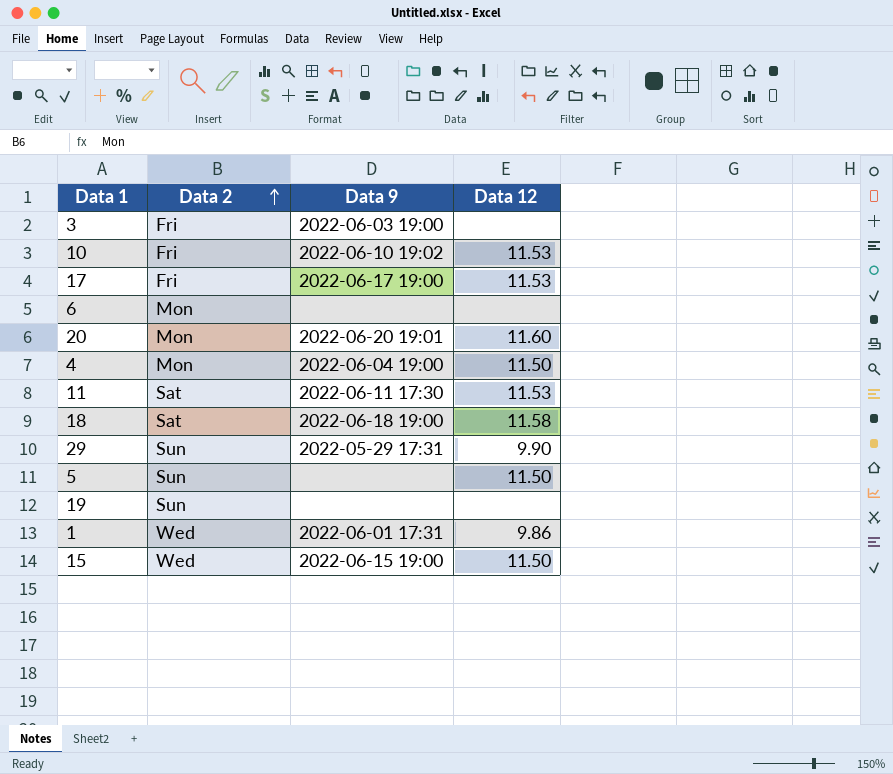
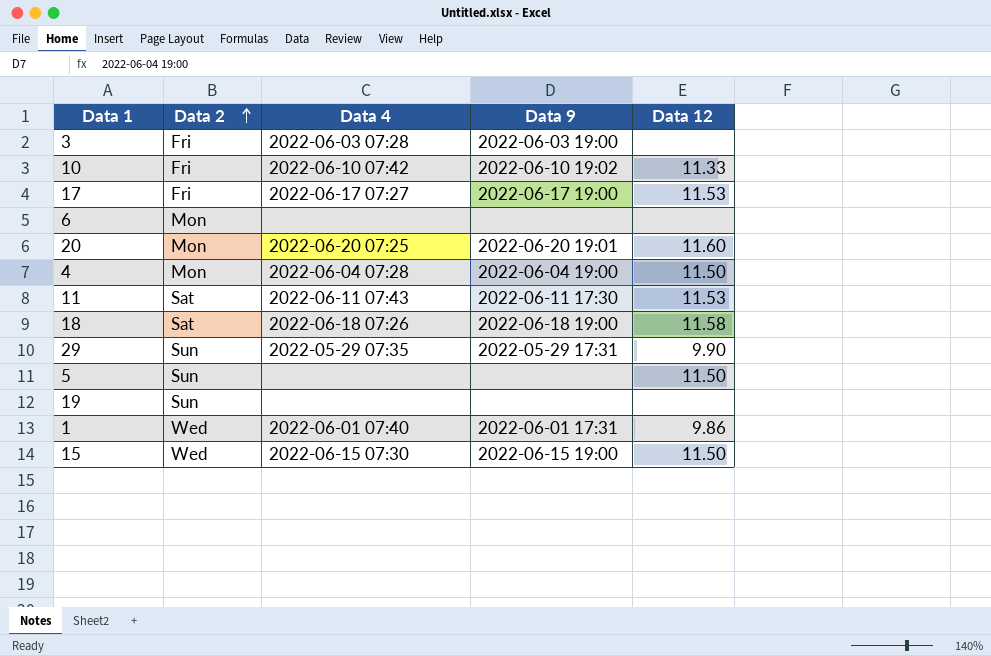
column Data 4 | position: none -> 3
10 | Data 12: 11.53 -> 11.33

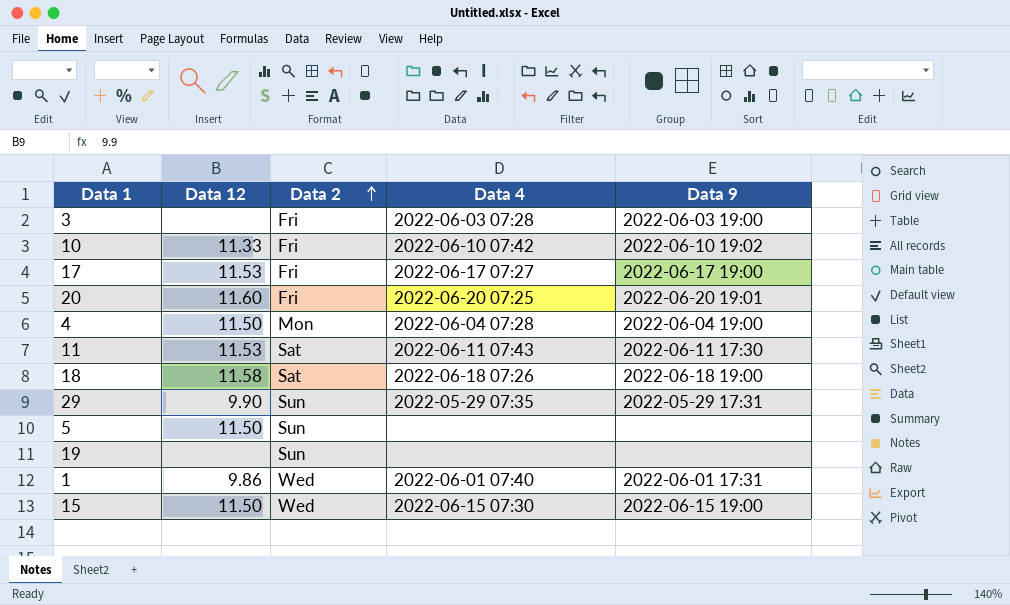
column Data 12 | position: 5 -> 2
row 6: Mon | none | none | none -> none
20 | Data 2: Mon -> Fri

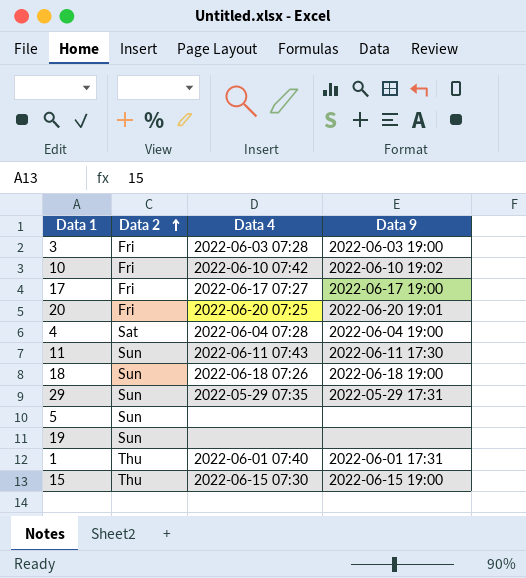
column Data 12 | position: 2 -> none
4 | Data 2: Mon -> Sat
11 | Data 2: Sat -> Sun
18 | Data 2: Sat -> Sun
1 | Data 2: Wed -> Thu
15 | Data 2: Wed -> Thu

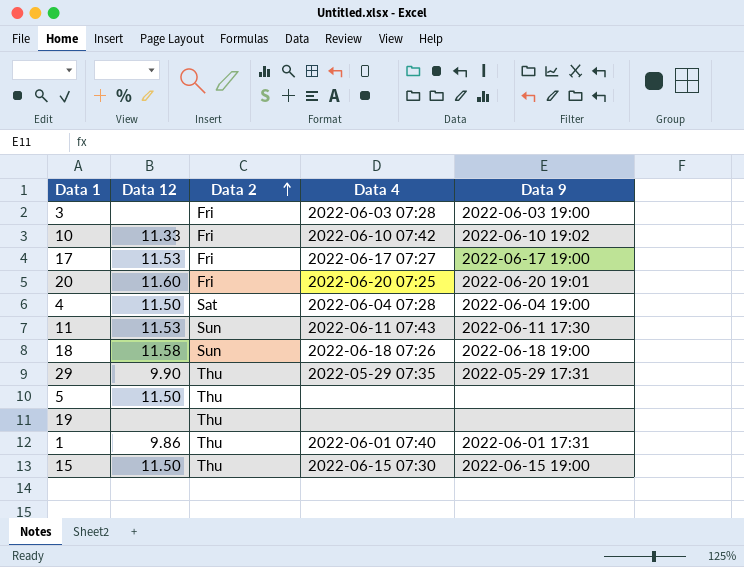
column Data 12 | position: none -> 2
29 | Data 2: Sun -> Thu
5 | Data 2: Sun -> Thu
19 | Data 2: Sun -> Thu

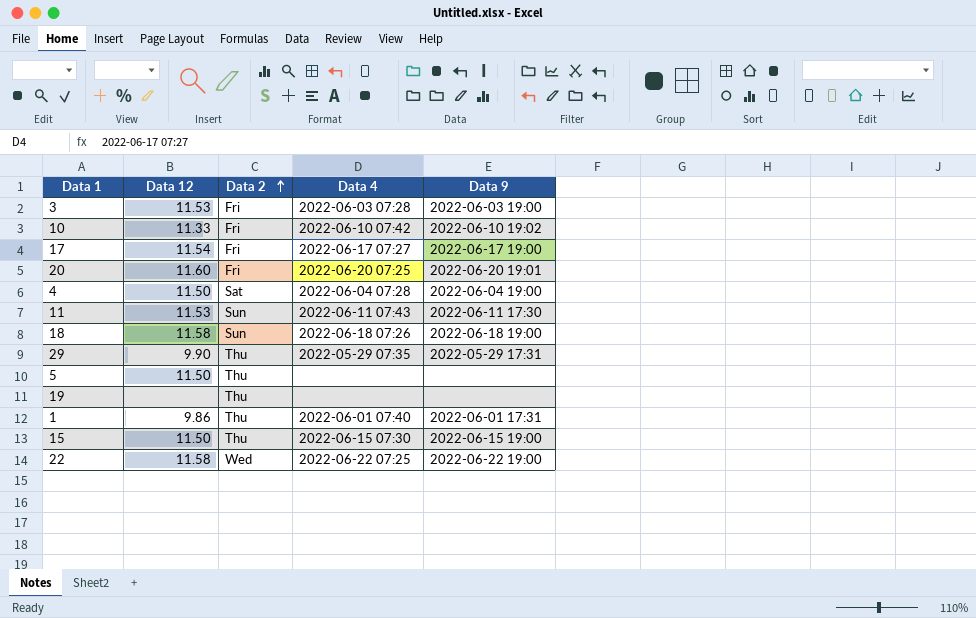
3 | Data 12: none -> 11.53
17 | Data 12: 11.53 -> 11.54
row 22: none -> 11.58 | Wed | 2022-06-22 07:25 | 2022-06-22 19:00

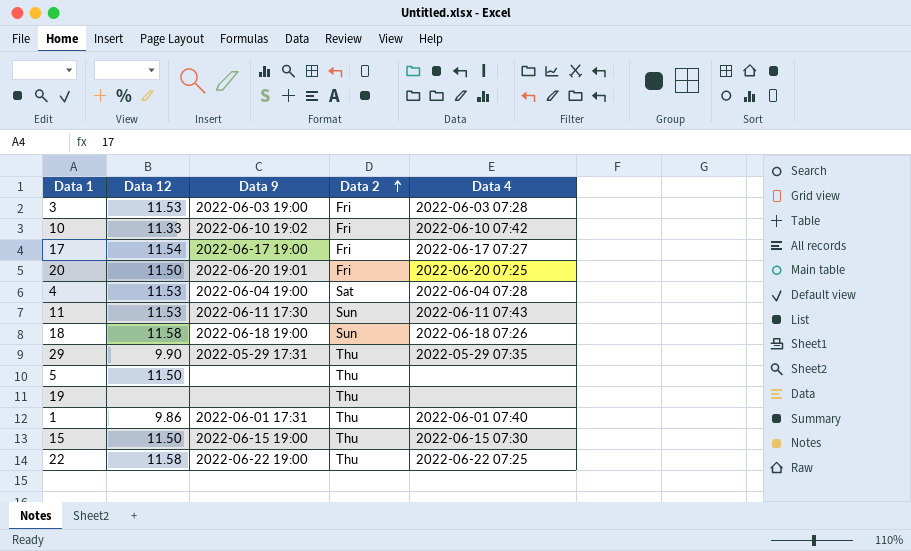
column Data 9 | position: 5 -> 3
20 | Data 12: 11.60 -> 11.50
4 | Data 12: 11.50 -> 11.53
22 | Data 2: Wed -> Thu

